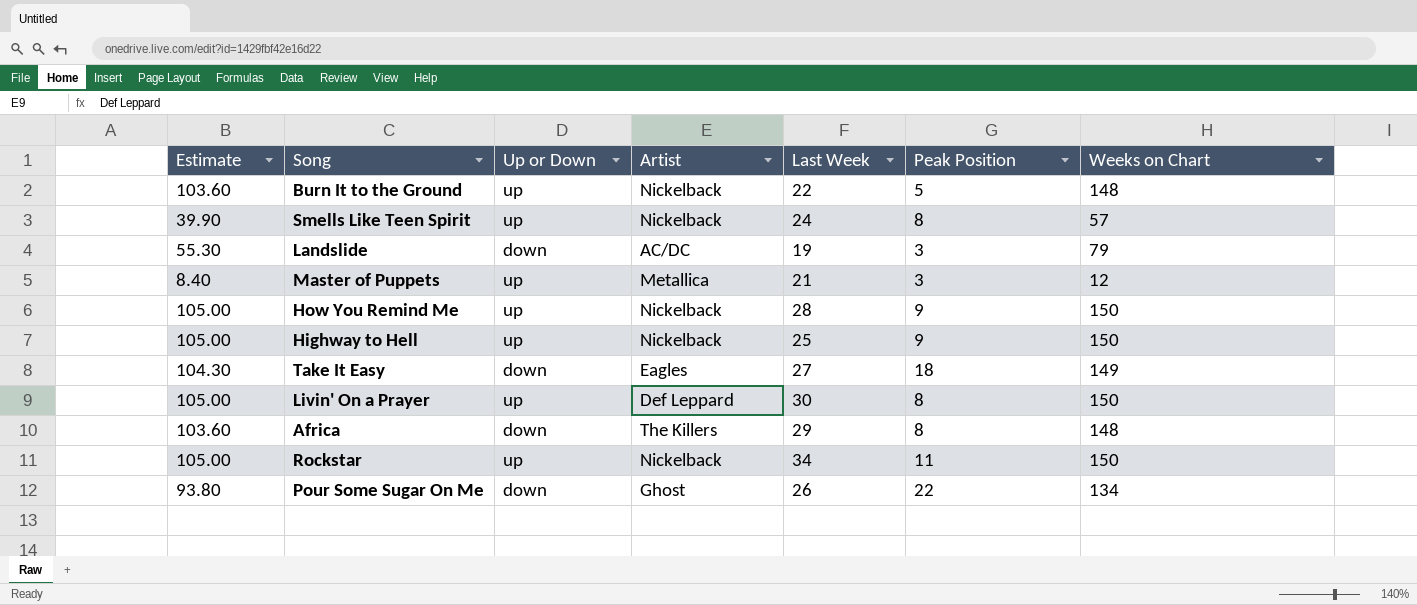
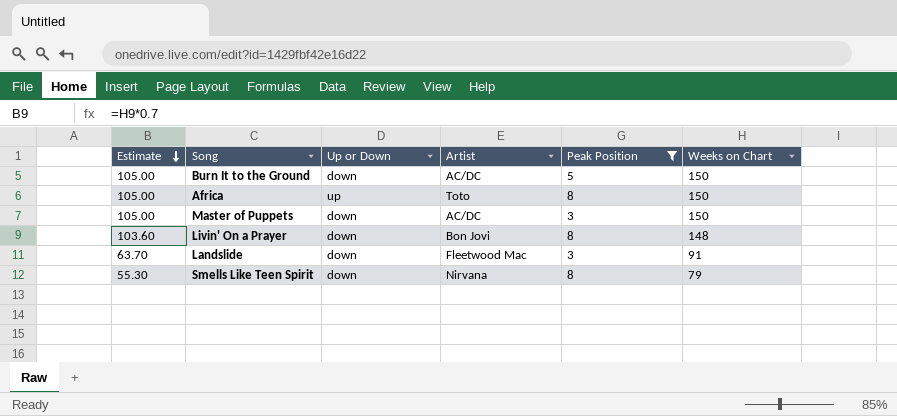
filter: none -> Peak Position <= 8
row order: none -> Estimate descending
column Last Week | position: 5 -> none
Burn It to the Ground | Estimate: 103.60 -> 105.00
Burn It to the Ground | Up or Down: up -> down
Burn It to the Ground | Artist: Nickelback -> AC/DC
Burn It to the Ground | Weeks on Chart: 148 -> 150
Africa | Estimate: 103.60 -> 105.00
Africa | Up or Down: down -> up
Africa | Artist: The Killers -> Toto
Africa | Weeks on Chart: 148 -> 150
Master of Puppets | Estimate: 8.40 -> 105.00
Master of Puppets | Up or Down: up -> down
Master of Puppets | Artist: Metallica -> AC/DC
Master of Puppets | Weeks on Chart: 12 -> 150
Livin' On a Prayer | Estimate: 105.00 -> 103.60
Livin' On a Prayer | Up or Down: up -> down
Livin' On a Prayer | Artist: Def Leppard -> Bon Jovi
Livin' On a Prayer | Weeks on Chart: 150 -> 148
Landslide | Estimate: 55.30 -> 63.70
Landslide | Artist: AC/DC -> Fleetwood Mac
Landslide | Weeks on Chart: 79 -> 91
Smells Like Teen Spirit | Estimate: 39.90 -> 55.30
Smells Like Teen Spirit | Up or Down: up -> down
Smells Like Teen Spirit | Artist: Nickelback -> Nirvana
Smells Like Teen Spirit | Weeks on Chart: 57 -> 79

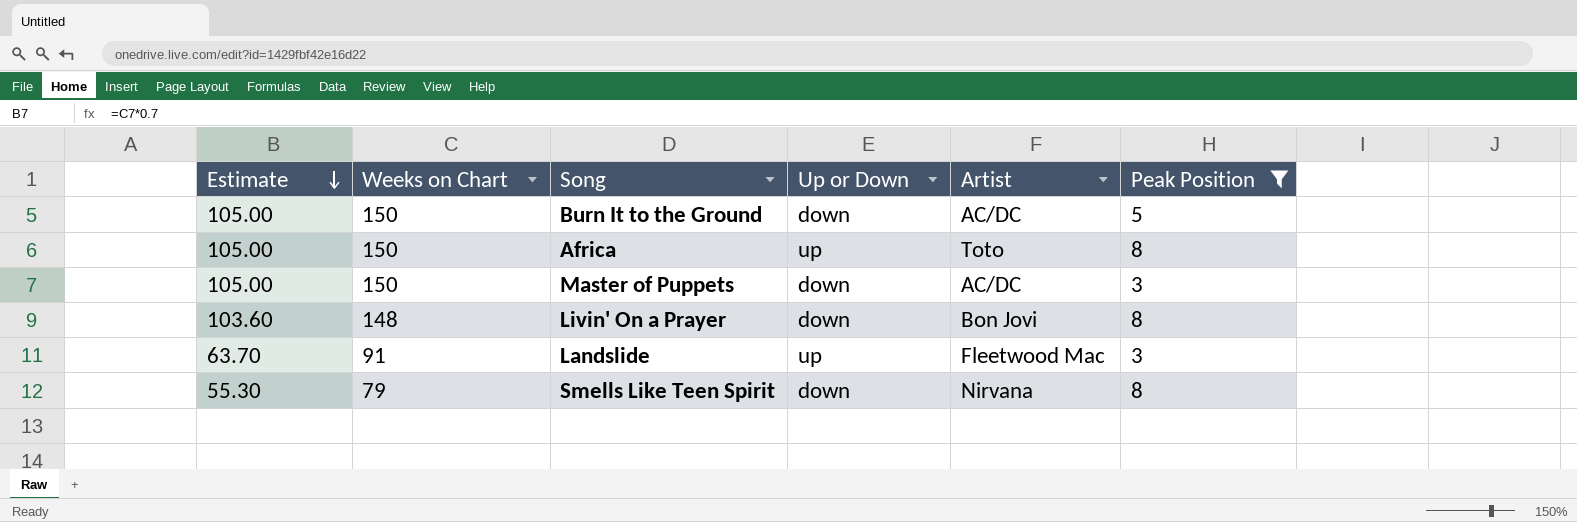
column Weeks on Chart | position: 6 -> 2
Landslide | Up or Down: down -> up

